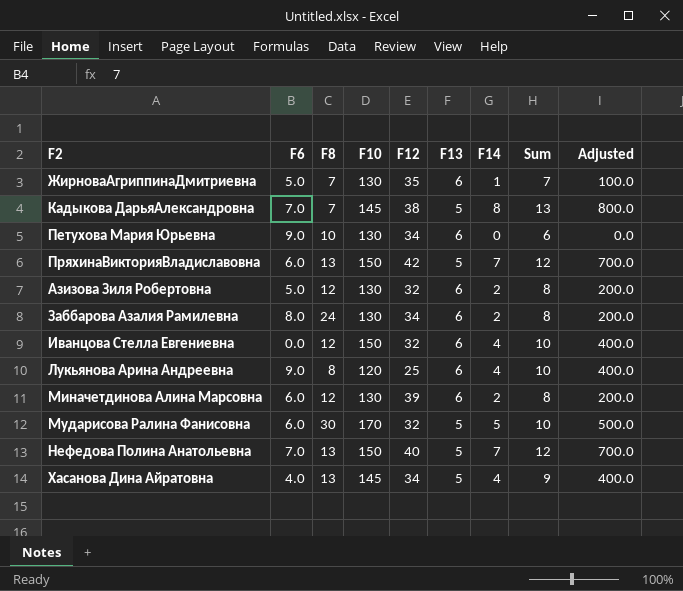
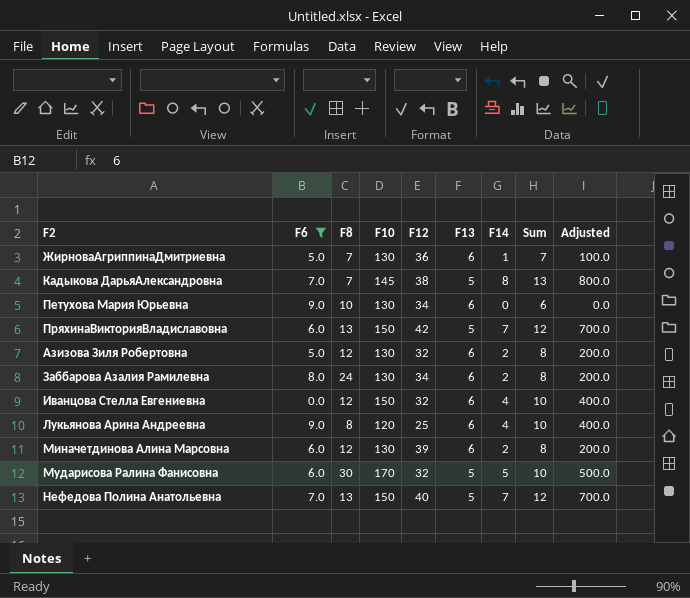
filter: none -> F6 != 4.0
ЖирноваАгриппинаДмитриевна | F12: 35 -> 36

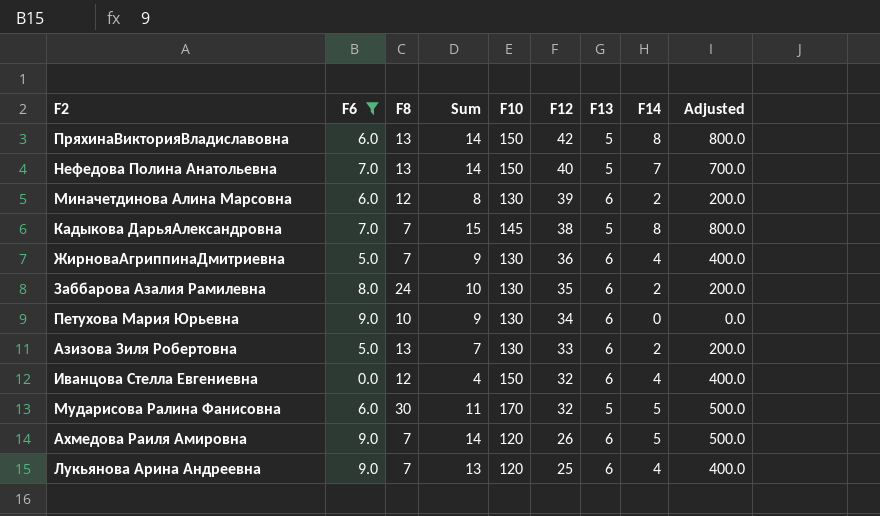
row order: none -> F12 descending
column Sum | formula: [F13] + [F14] -> [F6] + [F14]
column Sum | position: 8 -> 4
ПряхинаВикторияВладиславовна | F14: 7 -> 8
ПряхинаВикторияВладиславовна | Adjusted: 700.0 -> 800.0
ЖирноваАгриппинаДмитриевна | F14: 1 -> 4
ЖирноваАгриппинаДмитриевна | Adjusted: 100.0 -> 400.0
Заббарова Азалия Рамилевна | F12: 34 -> 35
Азизова Зиля Робертовна | F8: 12 -> 13
Азизова Зиля Робертовна | F12: 32 -> 33
row Ахмедова Раиля Амировна: none -> 9.0 | 7 | 14 | 120 | 26 | 6 | 5 | 500.0
Лукьянова Арина Андреевна | F8: 8 -> 7

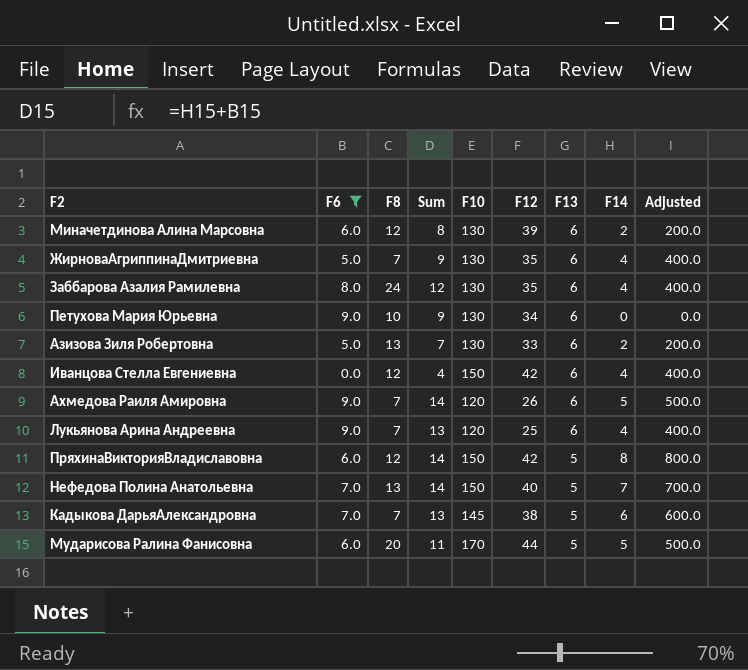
row order: F12 descending -> F13 descending
ЖирноваАгриппинаДмитриевна | F12: 36 -> 35
Заббарова Азалия Рамилевна | Sum: 10 -> 12
Заббарова Азалия Рамилевна | F14: 2 -> 4
Заббарова Азалия Рамилевна | Adjusted: 200.0 -> 400.0
Иванцова Стелла Евгениевна | F12: 32 -> 42
ПряхинаВикторияВладиславовна | F8: 13 -> 12
Кадыкова ДарьяАлександровна | Sum: 15 -> 13
Кадыкова ДарьяАлександровна | F14: 8 -> 6
Кадыкова ДарьяАлександровна | Adjusted: 800.0 -> 600.0
Мударисова Ралина Фанисовна | F8: 30 -> 20
Мударисова Ралина Фанисовна | F12: 32 -> 44

